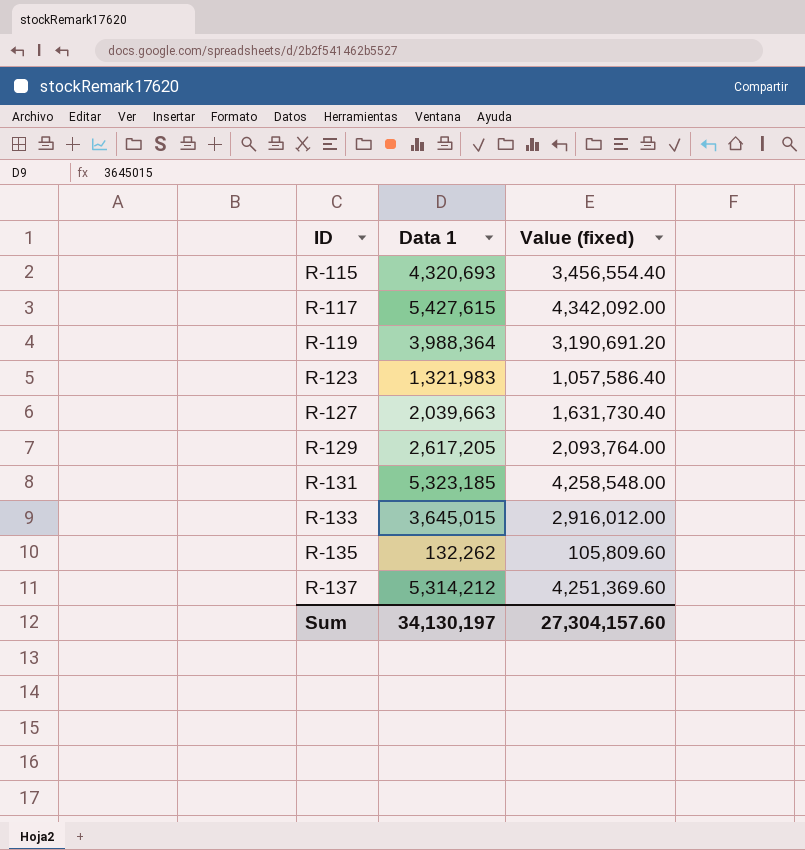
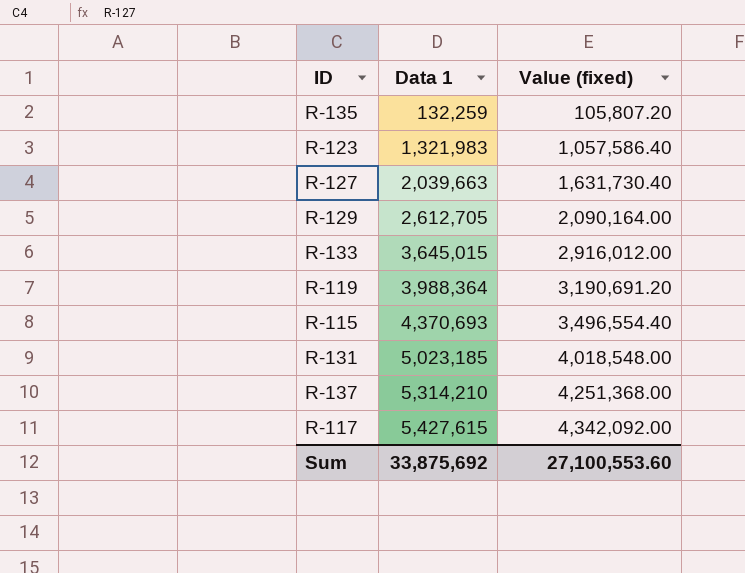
row order: ID ascending -> Data 1 ascending
R-135 | Data 1: 132,262 -> 132,259
R-135 | Value (fixed): 105,809.60 -> 105,807.20
R-129 | Data 1: 2,617,205 -> 2,612,705
R-129 | Value (fixed): 2,093,764.00 -> 2,090,164.00
R-115 | Data 1: 4,320,693 -> 4,370,693
R-115 | Value (fixed): 3,456,554.40 -> 3,496,554.40
R-131 | Data 1: 5,323,185 -> 5,023,185
R-131 | Value (fixed): 4,258,548.00 -> 4,018,548.00
R-137 | Data 1: 5,314,212 -> 5,314,210
R-137 | Value (fixed): 4,251,369.60 -> 4,251,368.00
Sum | Data 1: 34,130,197 -> 33,875,692
Sum | Value (fixed): 27,304,157.60 -> 27,100,553.60

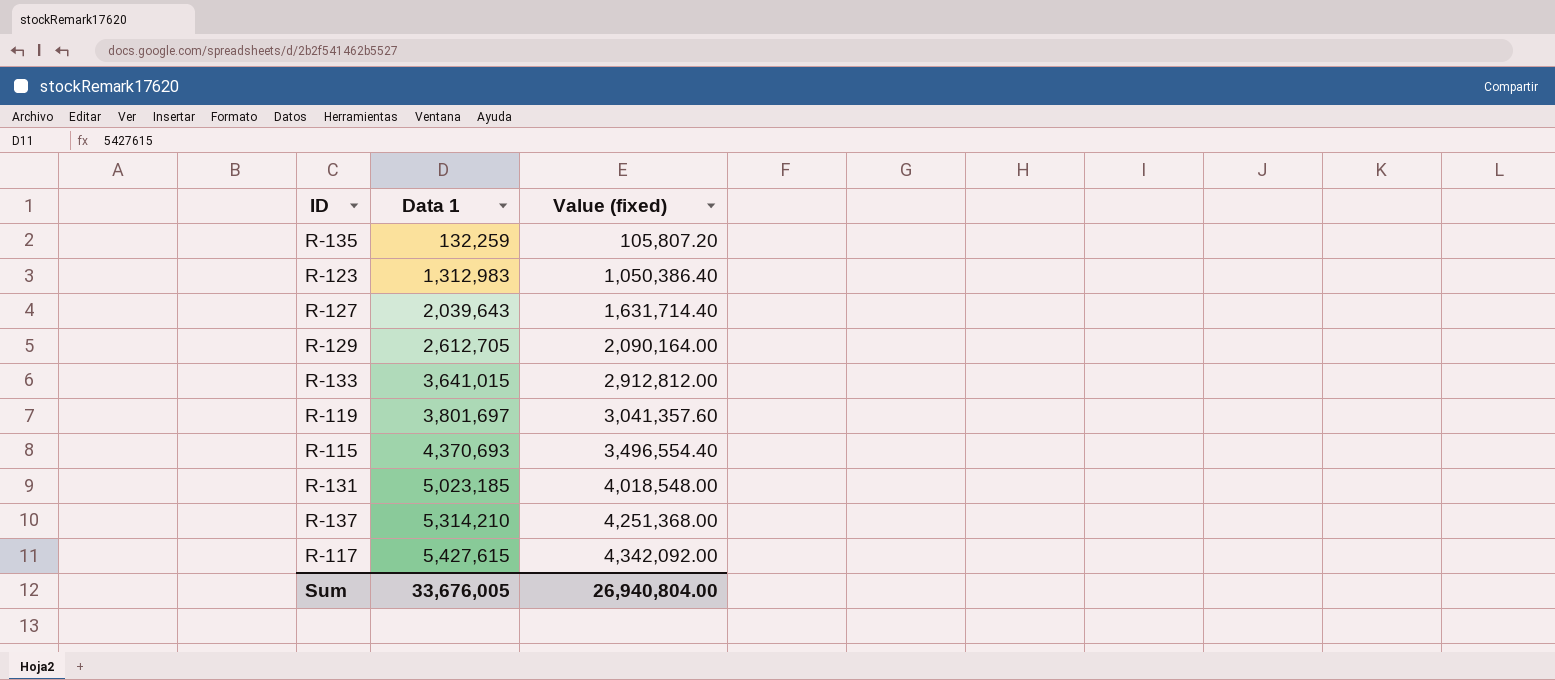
R-123 | Data 1: 1,321,983 -> 1,312,983
R-123 | Value (fixed): 1,057,586.40 -> 1,050,386.40
R-127 | Data 1: 2,039,663 -> 2,039,643
R-127 | Value (fixed): 1,631,730.40 -> 1,631,714.40
R-133 | Data 1: 3,645,015 -> 3,641,015
R-133 | Value (fixed): 2,916,012.00 -> 2,912,812.00
R-119 | Data 1: 3,988,364 -> 3,801,697
R-119 | Value (fixed): 3,190,691.20 -> 3,041,357.60
Sum | Data 1: 33,875,692 -> 33,676,005
Sum | Value (fixed): 27,100,553.60 -> 26,940,804.00

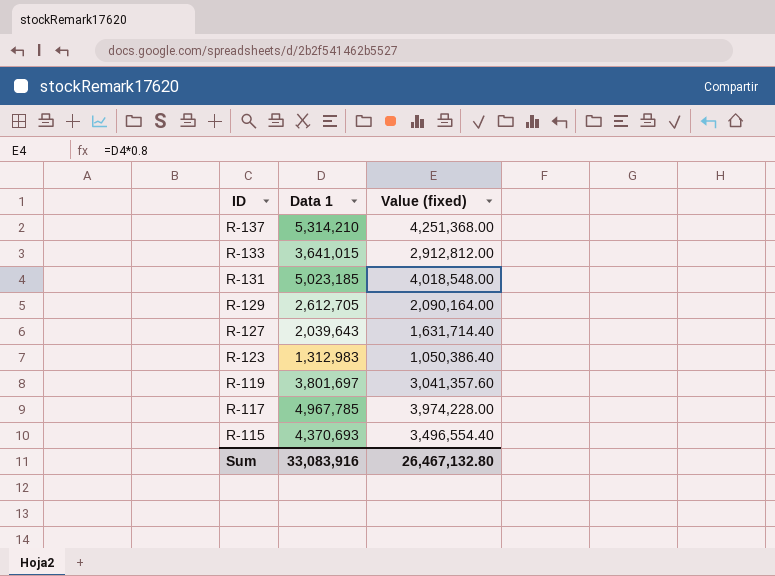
row order: Data 1 ascending -> ID descending
row R-135: 132,259 | 105,807.20 -> none
R-117 | Data 1: 5,427,615 -> 4,967,785
R-117 | Value (fixed): 4,342,092.00 -> 3,974,228.00
Sum | Data 1: 33,676,005 -> 33,083,916
Sum | Value (fixed): 26,940,804.00 -> 26,467,132.80

